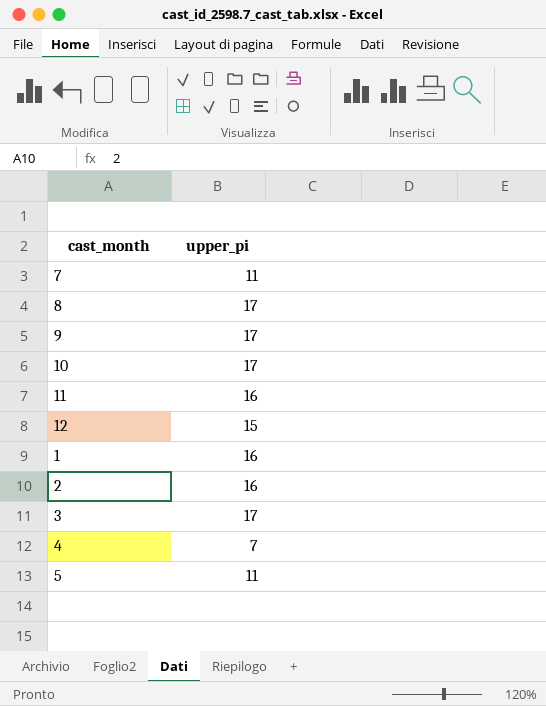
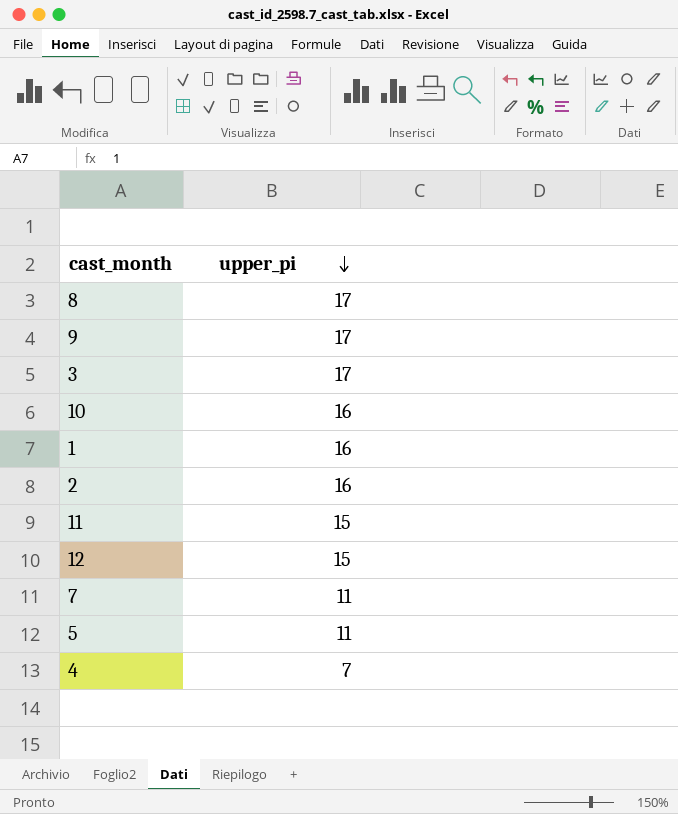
row order: none -> upper_pi descending
10 | upper_pi: 17 -> 16
11 | upper_pi: 16 -> 15

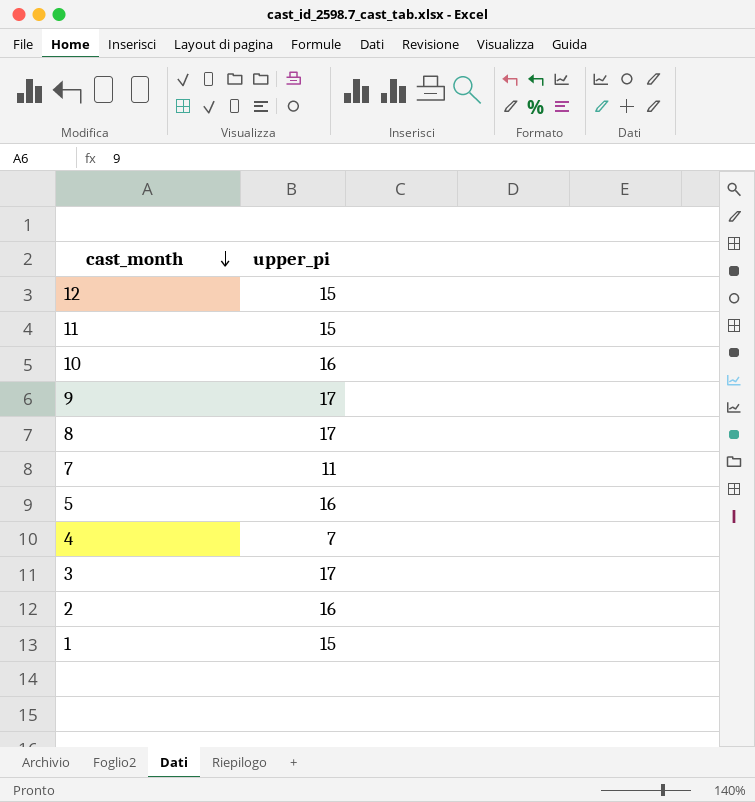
row order: upper_pi descending -> cast_month descending
5 | upper_pi: 11 -> 16
1 | upper_pi: 16 -> 15

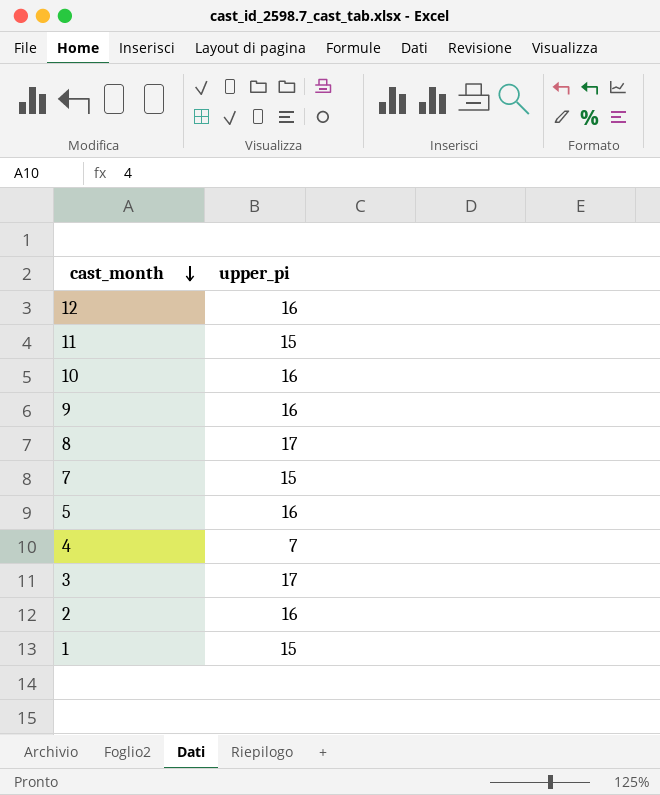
12 | upper_pi: 15 -> 16
9 | upper_pi: 17 -> 16
7 | upper_pi: 11 -> 15

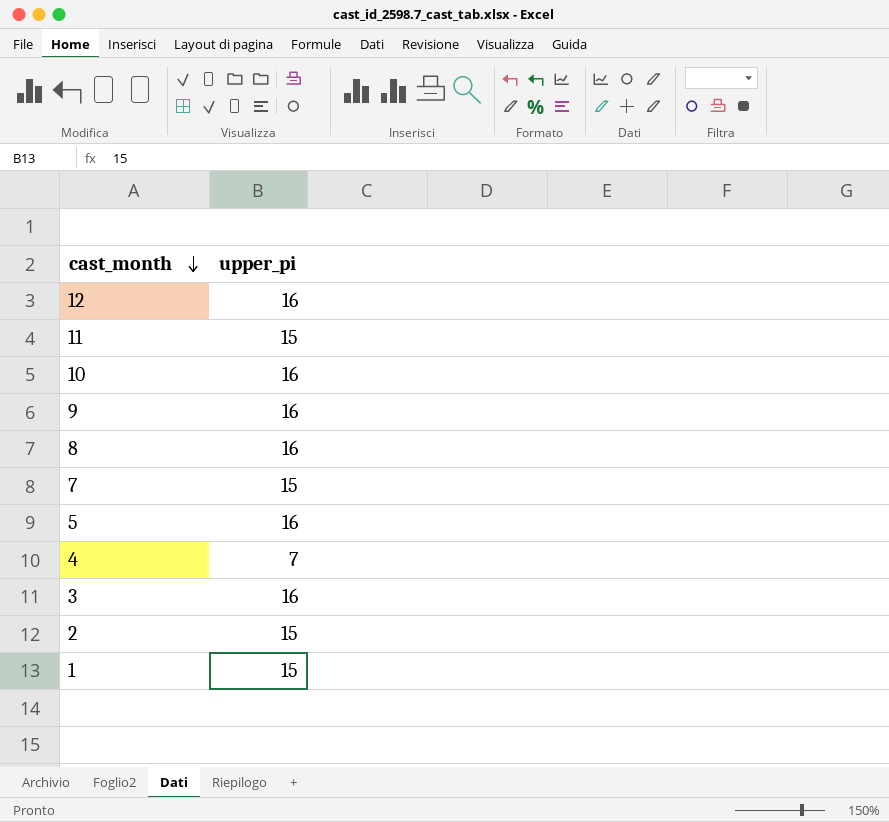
8 | upper_pi: 17 -> 16
3 | upper_pi: 17 -> 16
2 | upper_pi: 16 -> 15

